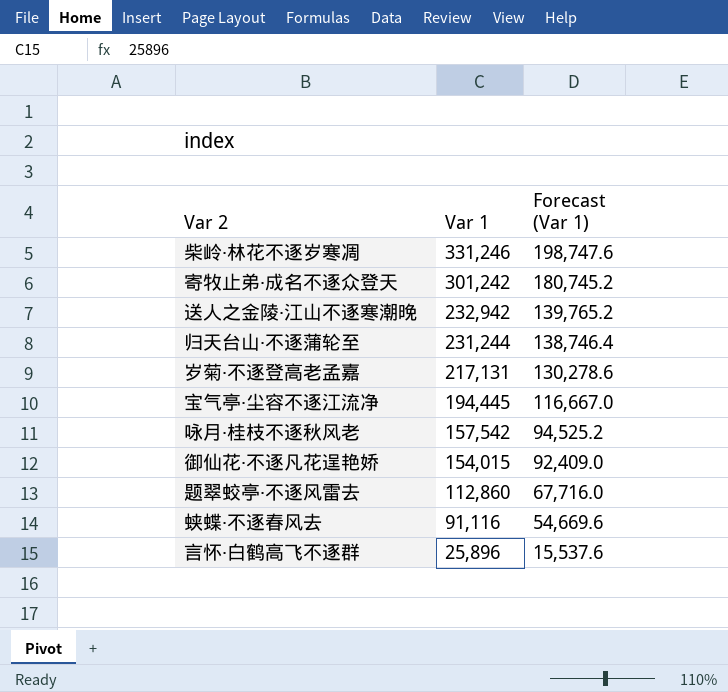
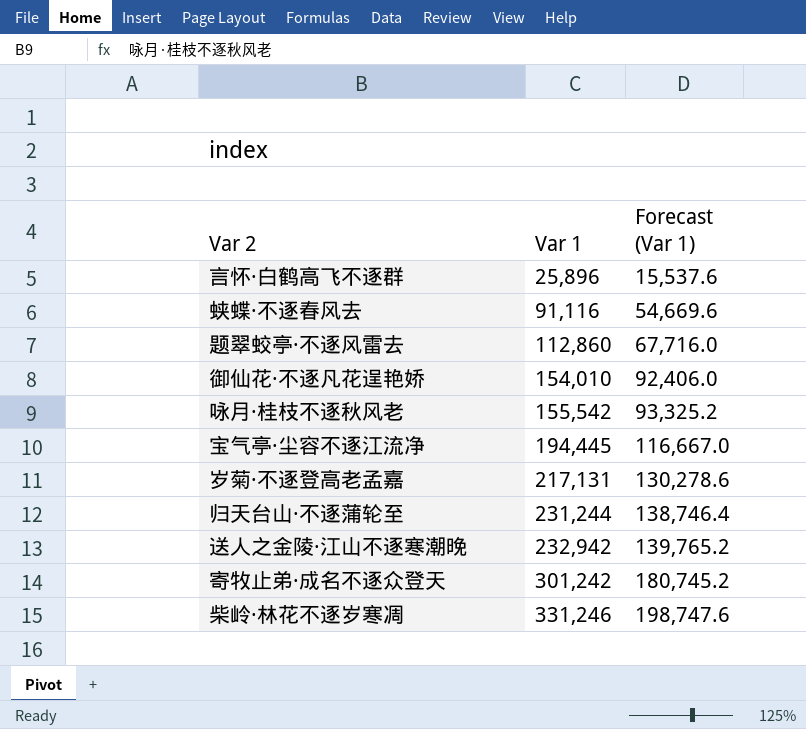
row order: Var 1 descending -> Var 1 ascending
御仙花·不逐凡花逞艳娇 | Var 1: 154,015 -> 154,010
御仙花·不逐凡花逞艳娇 | Forecast (Var 1): 92,409.0 -> 92,406.0
咏月·桂枝不逐秋风老 | Var 1: 157,542 -> 155,542
咏月·桂枝不逐秋风老 | Forecast (Var 1): 94,525.2 -> 93,325.2

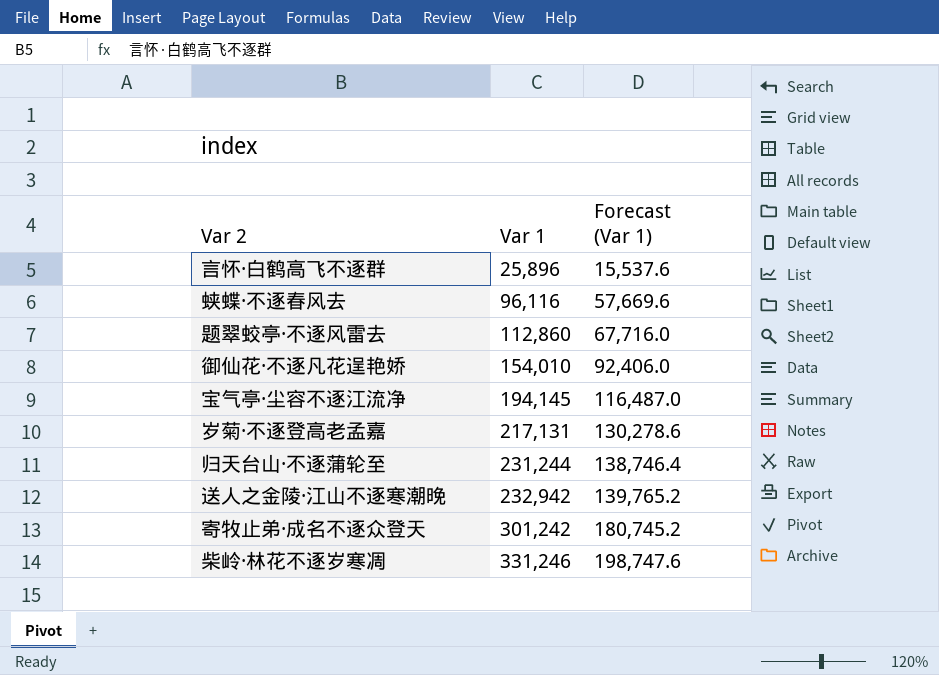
row 咏月·桂枝不逐秋风老: 155,542 | 93,325.2 -> none
蛱蝶·不逐春风去 | Var 1: 91,116 -> 96,116
蛱蝶·不逐春风去 | Forecast (Var 1): 54,669.6 -> 57,669.6
宝气亭·尘容不逐江流净 | Var 1: 194,445 -> 194,145
宝气亭·尘容不逐江流净 | Forecast (Var 1): 116,667.0 -> 116,487.0

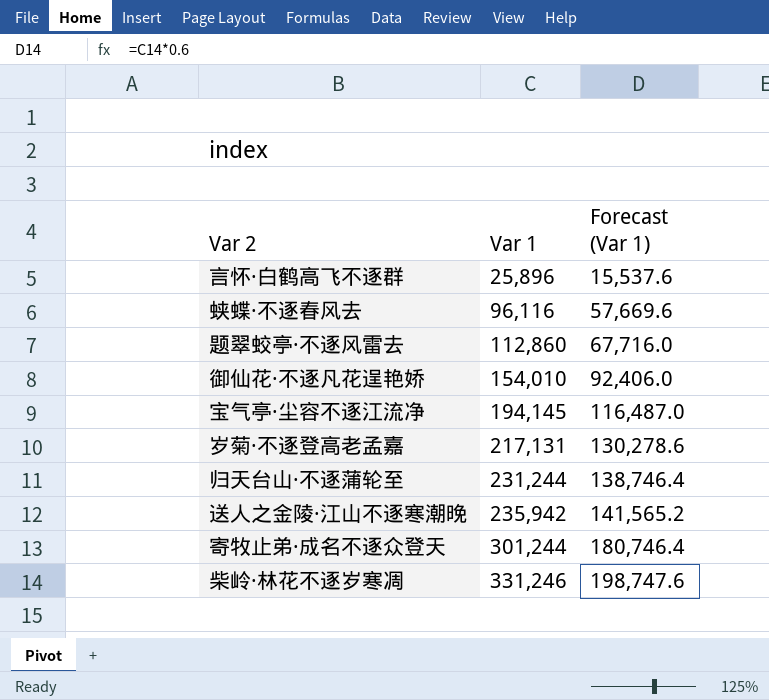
送人之金陵·江山不逐寒潮晚 | Var 1: 232,942 -> 235,942
送人之金陵·江山不逐寒潮晚 | Forecast (Var 1): 139,765.2 -> 141,565.2
寄牧止弟·成名不逐众登天 | Var 1: 301,242 -> 301,244
寄牧止弟·成名不逐众登天 | Forecast (Var 1): 180,745.2 -> 180,746.4

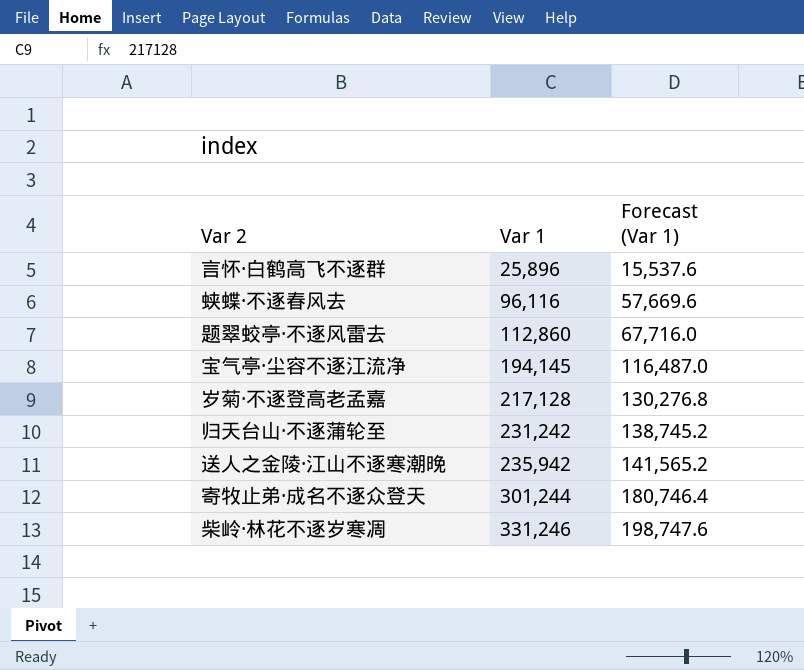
row 御仙花·不逐凡花逞艳娇: 154,010 | 92,406.0 -> none
岁菊·不逐登高老孟嘉 | Var 1: 217,131 -> 217,128
岁菊·不逐登高老孟嘉 | Forecast (Var 1): 130,278.6 -> 130,276.8
归天台山·不逐蒲轮至 | Var 1: 231,244 -> 231,242
归天台山·不逐蒲轮至 | Forecast (Var 1): 138,746.4 -> 138,745.2

